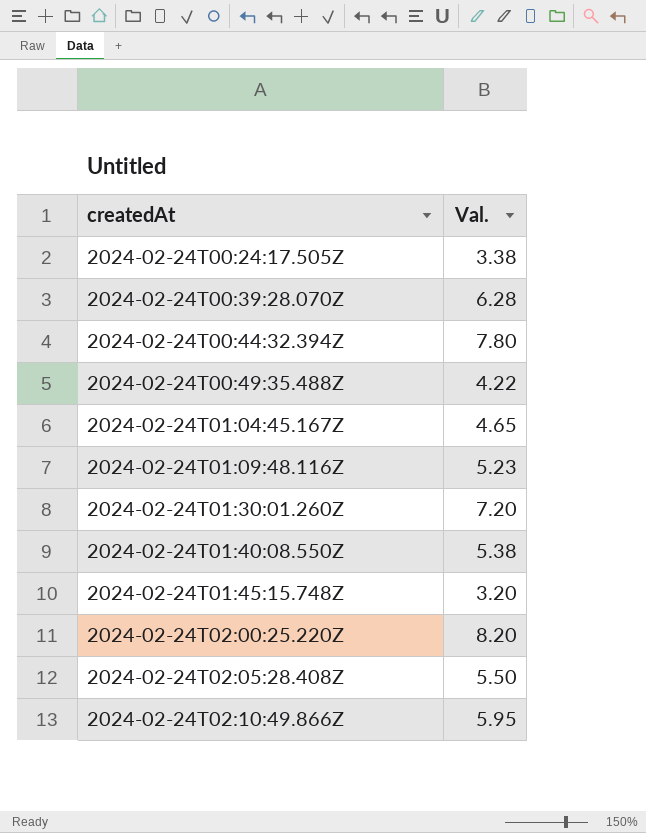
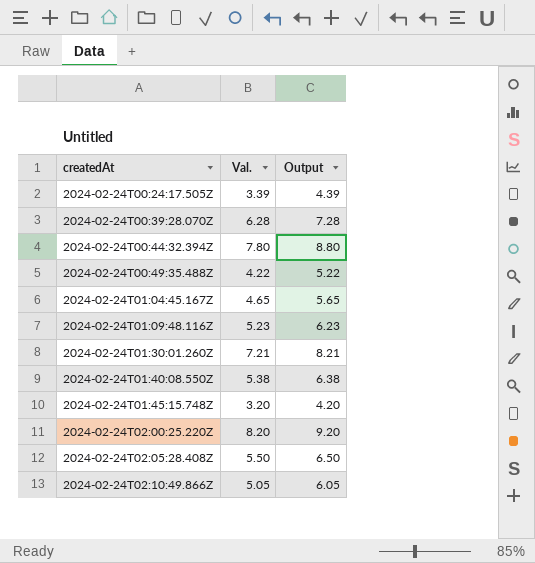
column Output | formula: none -> [Val.] + 1
2024-02-24T00:24:17.505Z | Val.: 3.38 -> 3.39
2024-02-24T01:30:01.260Z | Val.: 7.20 -> 7.21
2024-02-24T02:10:49.866Z | Val.: 5.95 -> 5.05

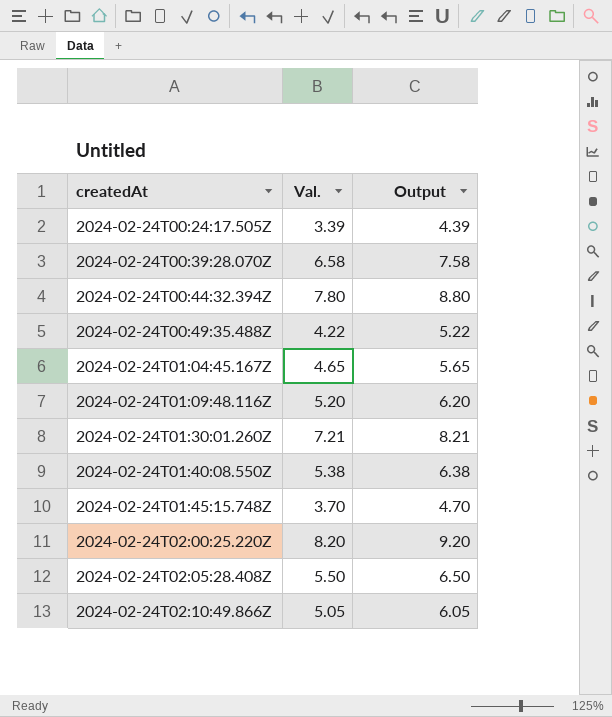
2024-02-24T00:39:28.070Z | Val.: 6.28 -> 6.58
2024-02-24T00:39:28.070Z | Output: 7.28 -> 7.58
2024-02-24T01:09:48.116Z | Val.: 5.23 -> 5.20
2024-02-24T01:09:48.116Z | Output: 6.23 -> 6.20
2024-02-24T01:45:15.748Z | Val.: 3.20 -> 3.70
2024-02-24T01:45:15.748Z | Output: 4.20 -> 4.70

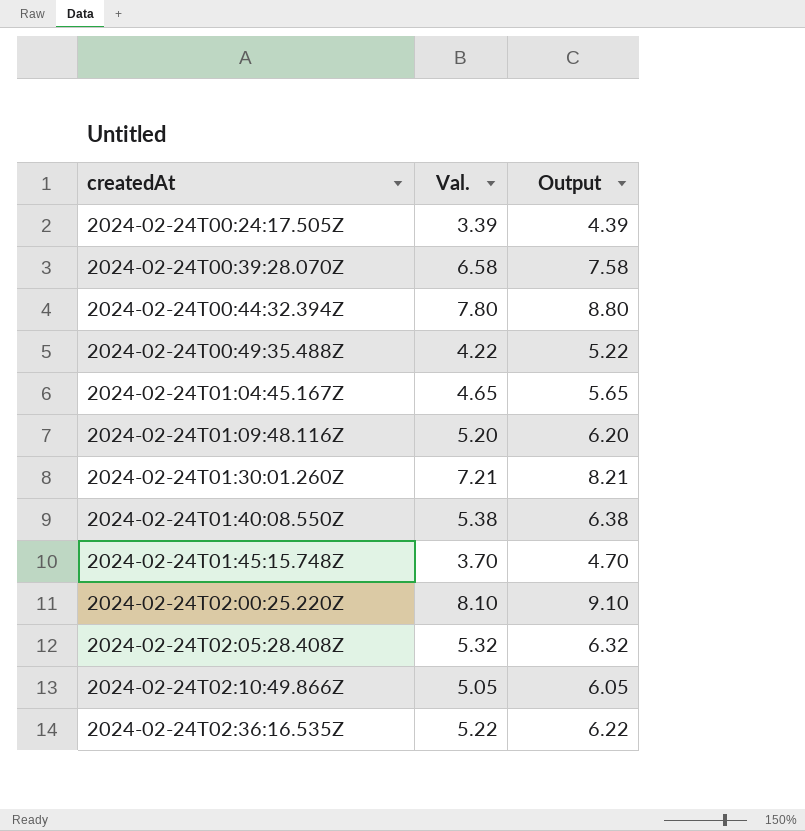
2024-02-24T02:00:25.220Z | Val.: 8.20 -> 8.10
2024-02-24T02:00:25.220Z | Output: 9.20 -> 9.10
2024-02-24T02:05:28.408Z | Val.: 5.50 -> 5.32
2024-02-24T02:05:28.408Z | Output: 6.50 -> 6.32
row 2024-02-24T02:36:16.535Z: none -> 5.22 | 6.22

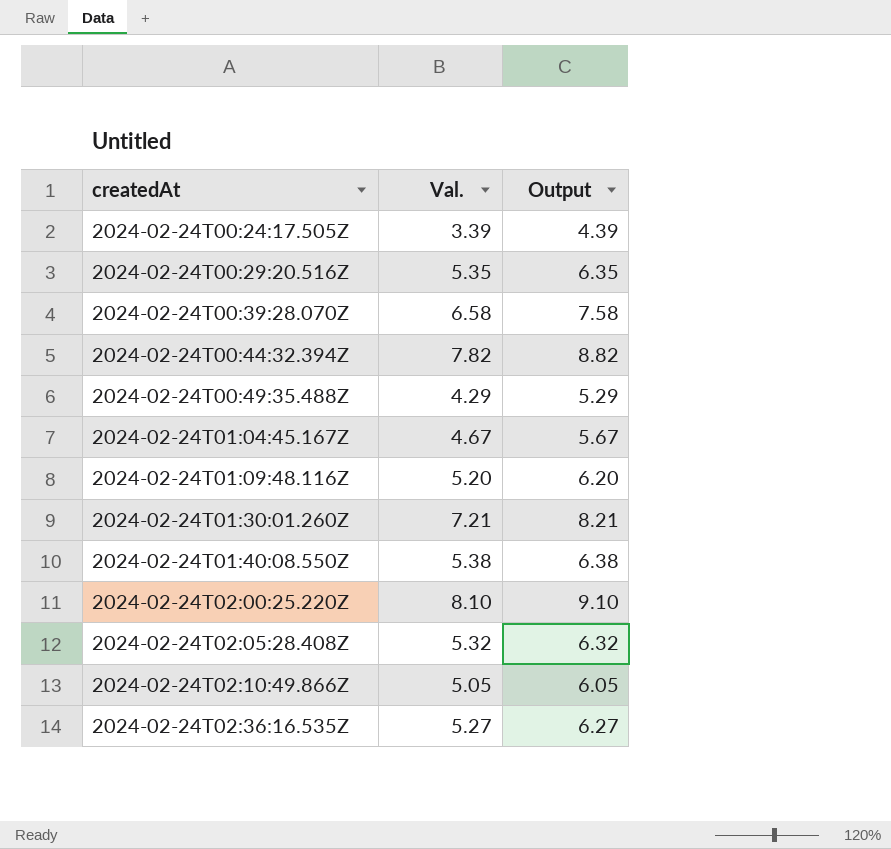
row 2024-02-24T01:45:15.748Z: 3.70 | 4.70 -> none
row 2024-02-24T00:29:20.516Z: none -> 5.35 | 6.35
2024-02-24T00:44:32.394Z | Val.: 7.80 -> 7.82
2024-02-24T00:44:32.394Z | Output: 8.80 -> 8.82
2024-02-24T00:49:35.488Z | Val.: 4.22 -> 4.29
2024-02-24T00:49:35.488Z | Output: 5.22 -> 5.29
2024-02-24T01:04:45.167Z | Val.: 4.65 -> 4.67
2024-02-24T01:04:45.167Z | Output: 5.65 -> 5.67
2024-02-24T02:36:16.535Z | Val.: 5.22 -> 5.27
2024-02-24T02:36:16.535Z | Output: 6.22 -> 6.27

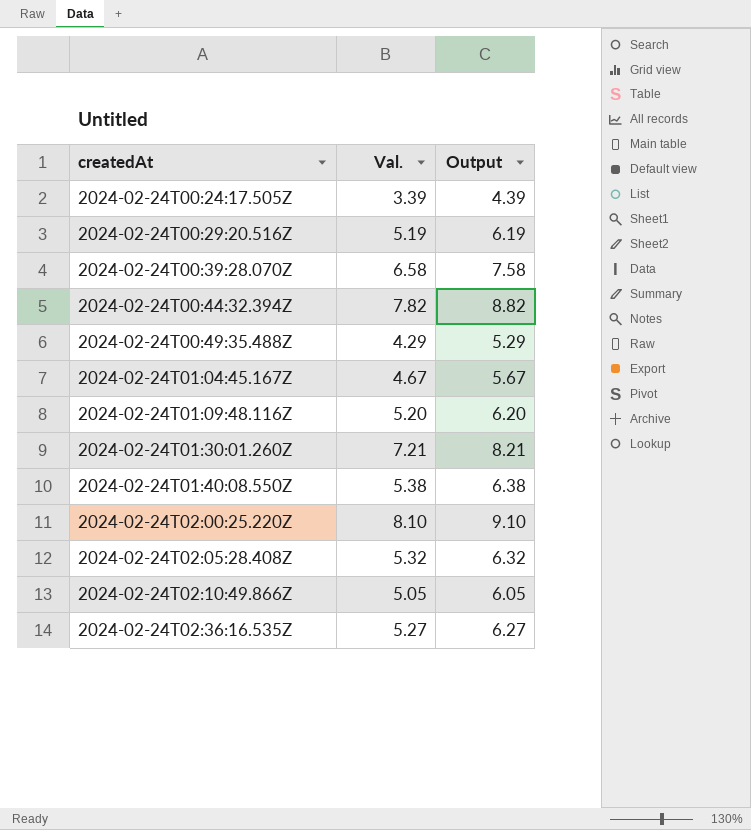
2024-02-24T00:29:20.516Z | Val.: 5.35 -> 5.19
2024-02-24T00:29:20.516Z | Output: 6.35 -> 6.19

